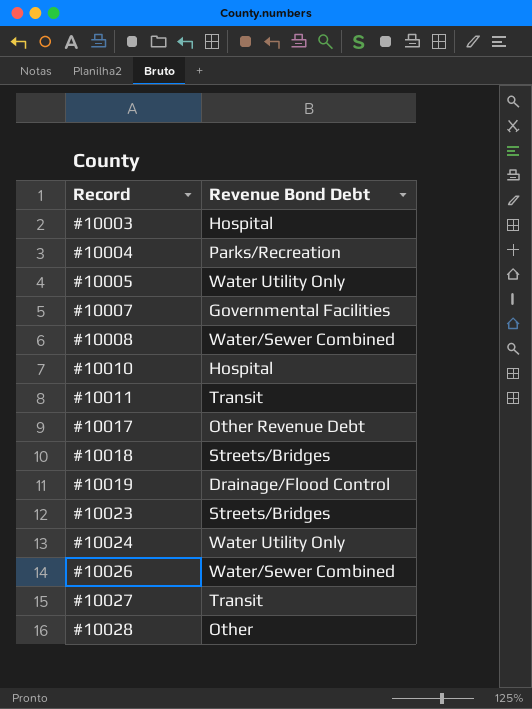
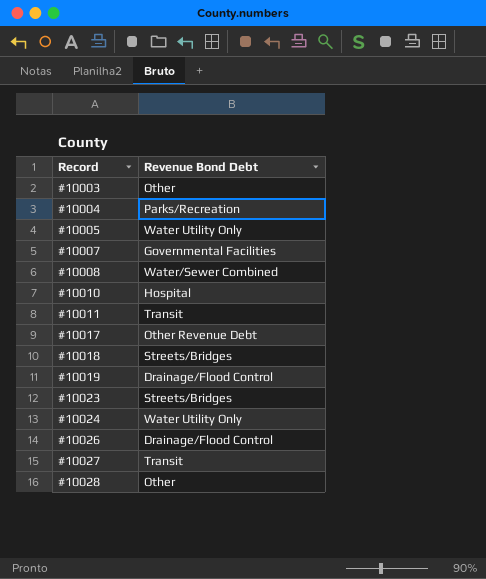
#10003 | Revenue Bond Debt: Hospital -> Other
#10026 | Revenue Bond Debt: Water/Sewer Combined -> Drainage/Flood Control

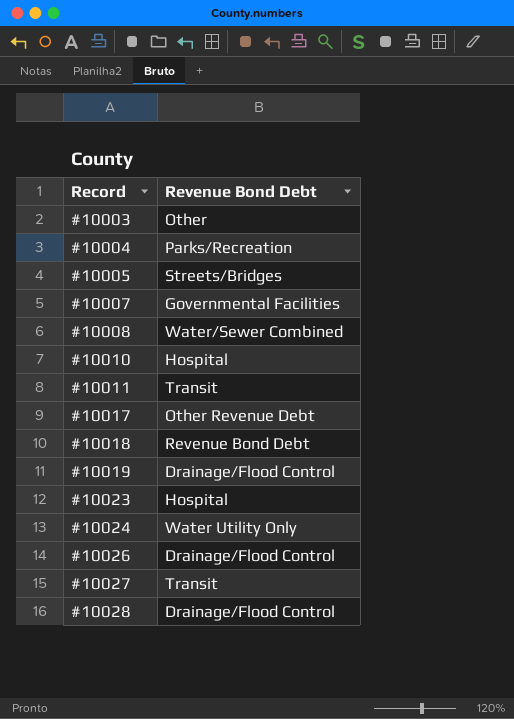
#10005 | Revenue Bond Debt: Water Utility Only -> Streets/Bridges
#10018 | Revenue Bond Debt: Streets/Bridges -> Revenue Bond Debt
#10023 | Revenue Bond Debt: Streets/Bridges -> Hospital
#10028 | Revenue Bond Debt: Other -> Drainage/Flood Control

